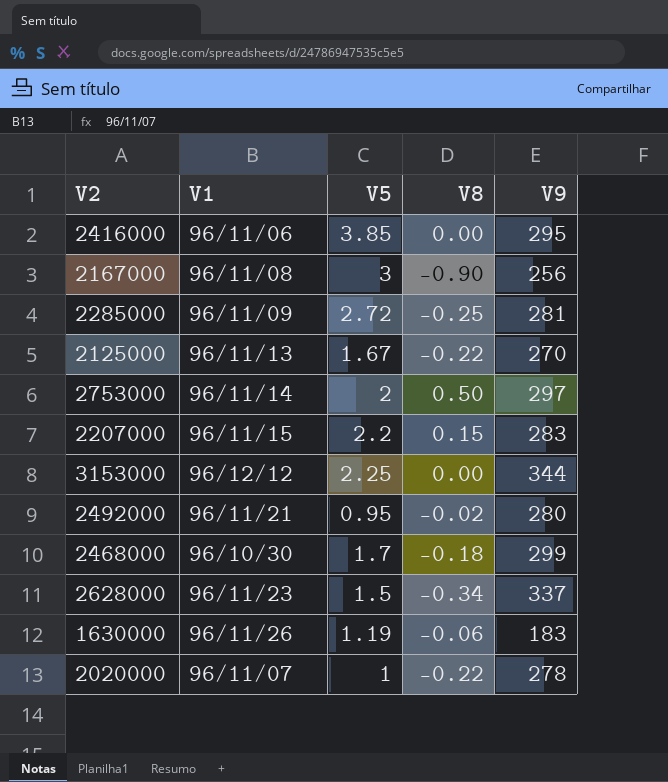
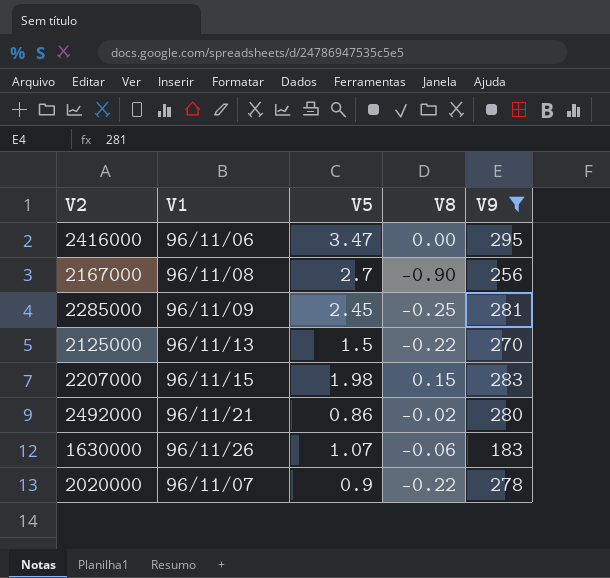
filter: none -> V9 <= 295
2416000 | V5: 3.85 -> 3.47
2167000 | V5: 3 -> 2.7
2285000 | V5: 2.72 -> 2.45
2125000 | V5: 1.67 -> 1.5
2207000 | V5: 2.2 -> 1.98
2492000 | V5: 0.95 -> 0.86
1630000 | V5: 1.19 -> 1.07
2020000 | V5: 1 -> 0.9

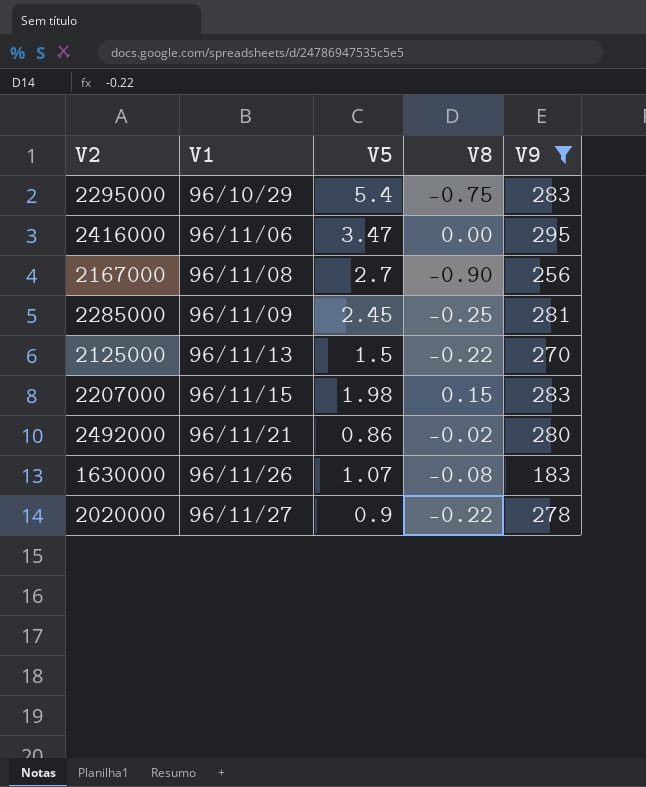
row 2295000: none -> 96/10/29 | 5.4 | -0.75 | 283
1630000 | V8: -0.06 -> -0.08
2020000 | V1: 96/11/07 -> 96/11/27

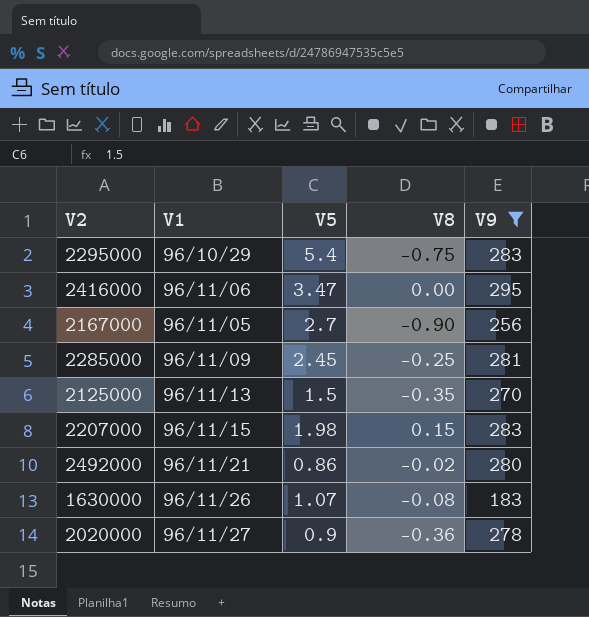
2167000 | V1: 96/11/08 -> 96/11/05
2125000 | V8: -0.22 -> -0.35
2020000 | V8: -0.22 -> -0.36

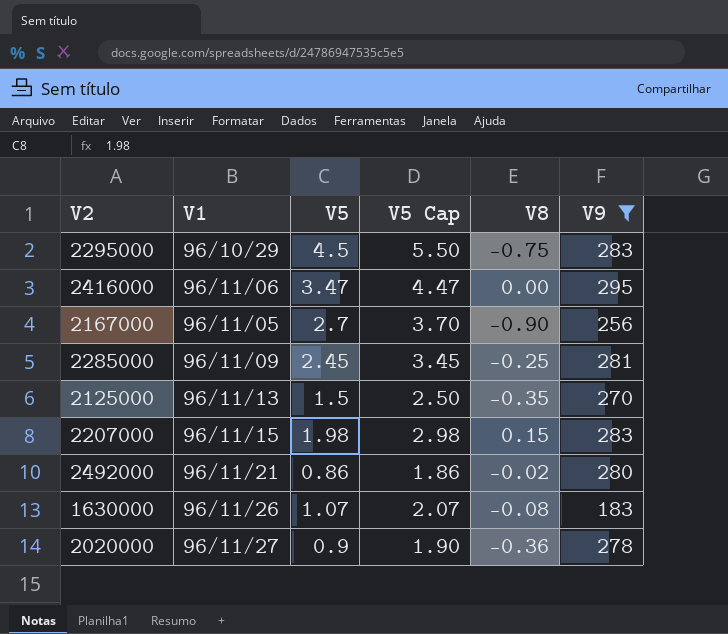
column V5 Cap | formula: none -> [V5] + 1
2295000 | V5: 5.4 -> 4.5

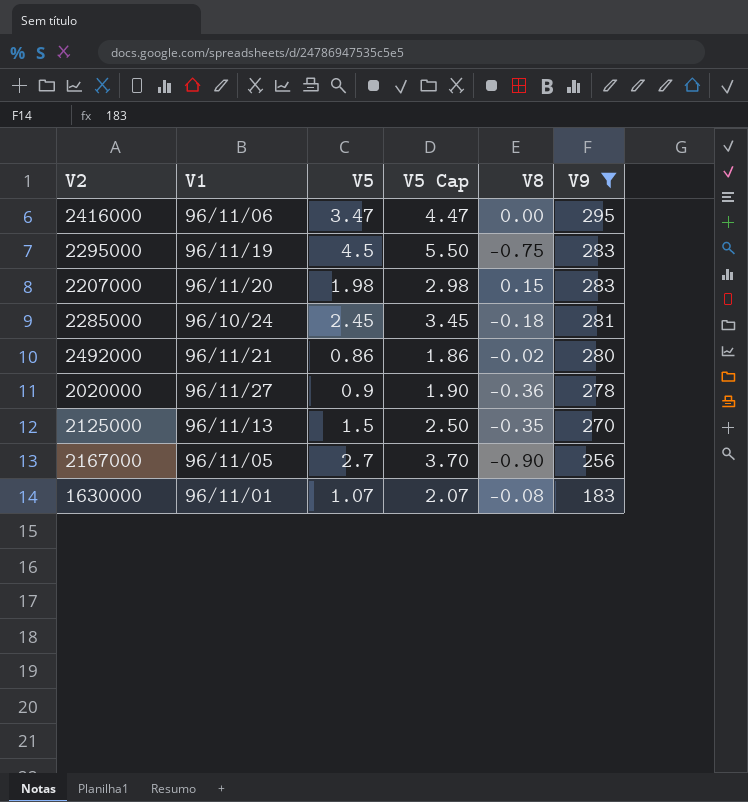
row order: none -> V9 descending
2295000 | V1: 96/10/29 -> 96/11/19
2207000 | V1: 96/11/15 -> 96/11/20
2285000 | V1: 96/11/09 -> 96/10/24
2285000 | V8: -0.25 -> -0.18
1630000 | V1: 96/11/26 -> 96/11/01

